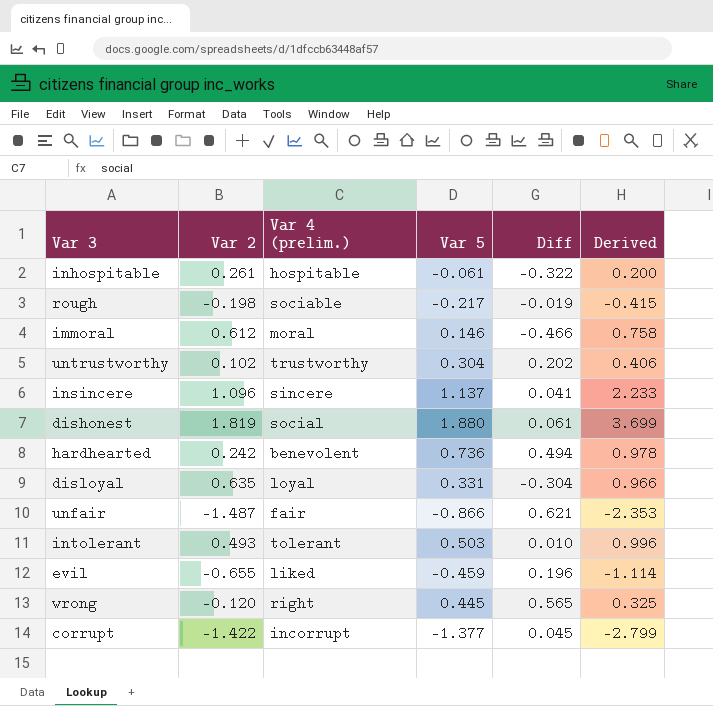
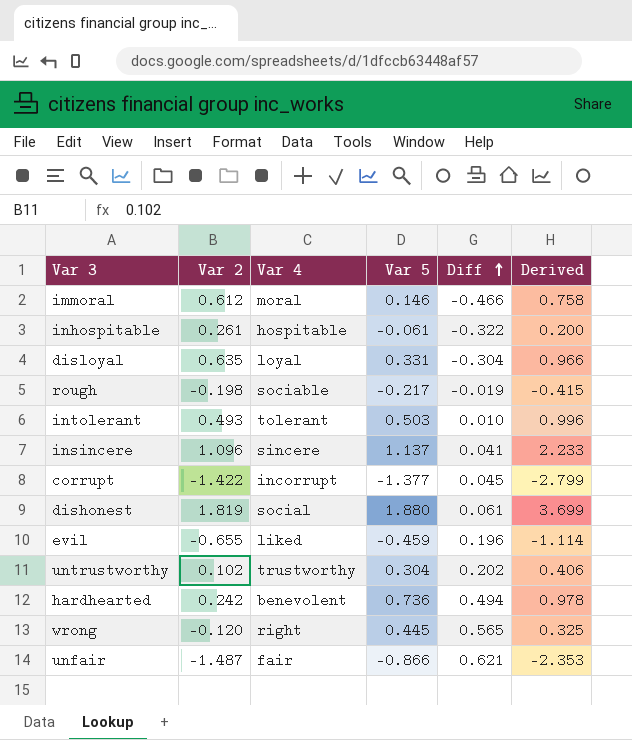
row order: none -> Diff ascending
column name: Var 4 (prelim.) -> Var 4

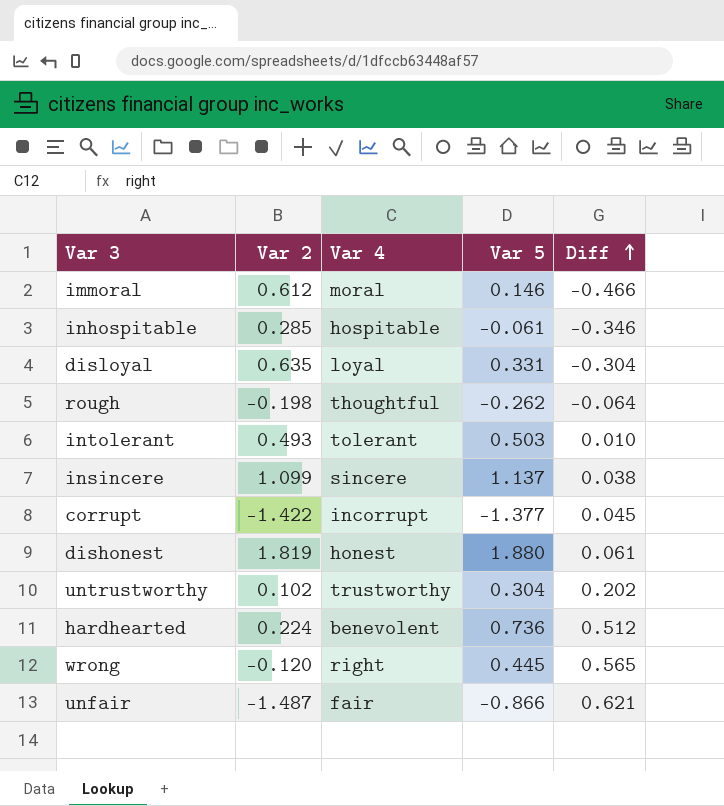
column Derived | formula: [Var 2] + [Var 5] -> none
row evil: -0.655 | liked | -0.459 | 0.196 | -1.114 -> none
inhospitable | Var 2: 0.261 -> 0.285
inhospitable | Diff: -0.322 -> -0.346
rough | Var 4: sociable -> thoughtful
rough | Var 5: -0.217 -> -0.262
rough | Diff: -0.019 -> -0.064
insincere | Var 2: 1.096 -> 1.099
insincere | Diff: 0.041 -> 0.038
dishonest | Var 4: social -> honest
hardhearted | Var 2: 0.242 -> 0.224
hardhearted | Diff: 0.494 -> 0.512

